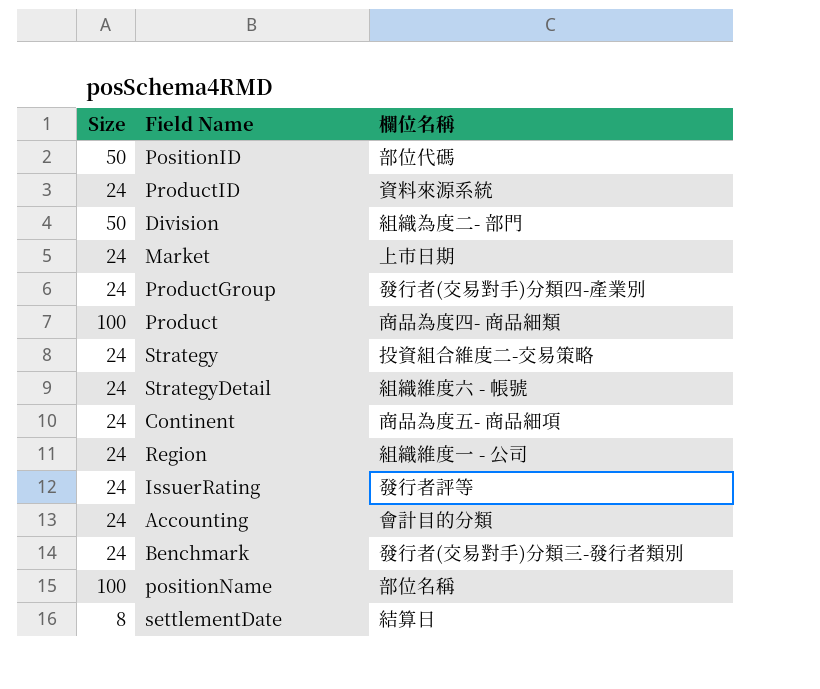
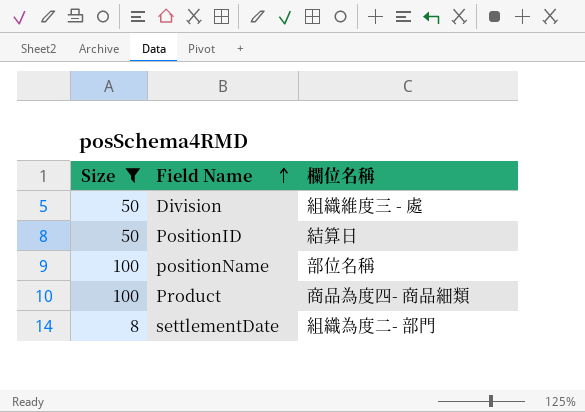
filter: none -> Size != 24
row order: none -> Field Name ascending
Division | 欄位名稱: 組織為度二- 部門 -> 組織維度三 - 處
PositionID | 欄位名稱: 部位代碼 -> 結算日
settlementDate | 欄位名稱: 結算日 -> 組織為度二- 部門

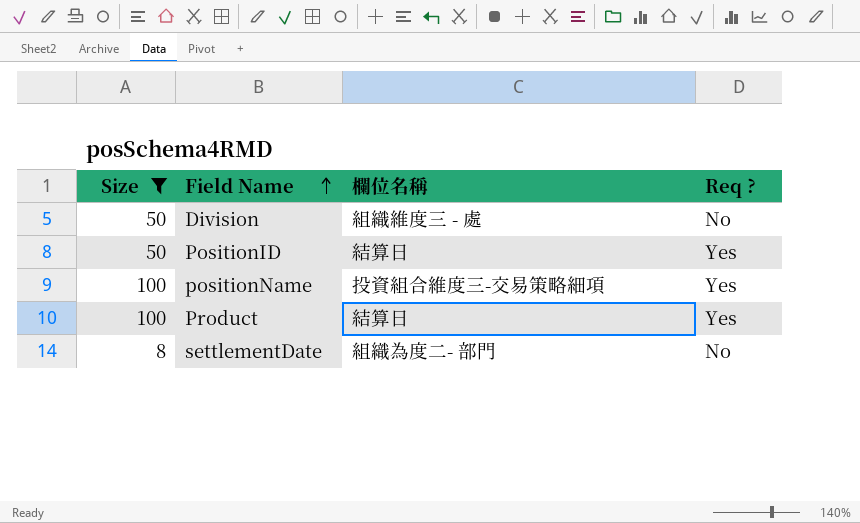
column Req ? | position: none -> 4
positionName | 欄位名稱: 部位名稱 -> 投資組合維度三-交易策略細項
Product | 欄位名稱: 商品為度四- 商品細類 -> 結算日

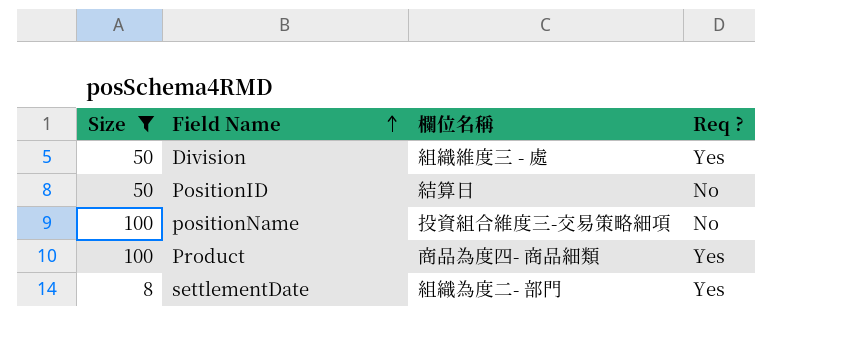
Division | Req ?: No -> Yes
PositionID | Req ?: Yes -> No
positionName | Req ?: Yes -> No
Product | 欄位名稱: 結算日 -> 商品為度四- 商品細類
settlementDate | Req ?: No -> Yes

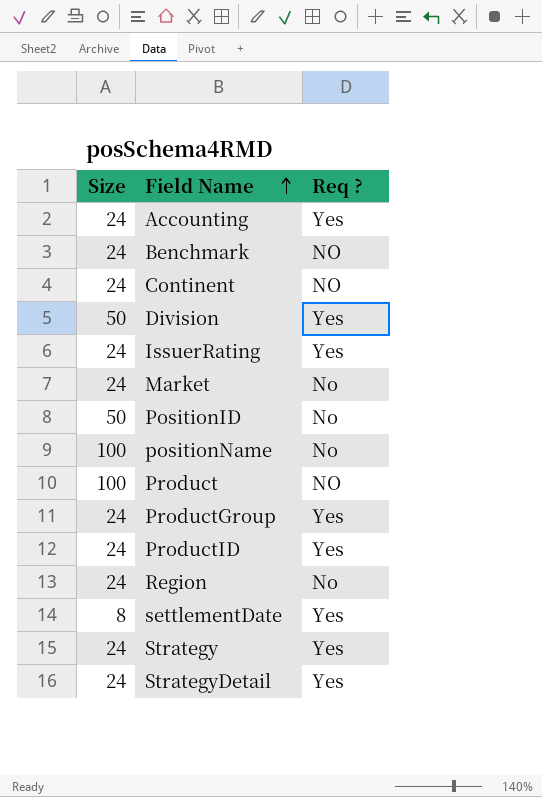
filter: Size != 24 -> none
column 欄位名稱 | position: 3 -> none
Product | Req ?: Yes -> NO

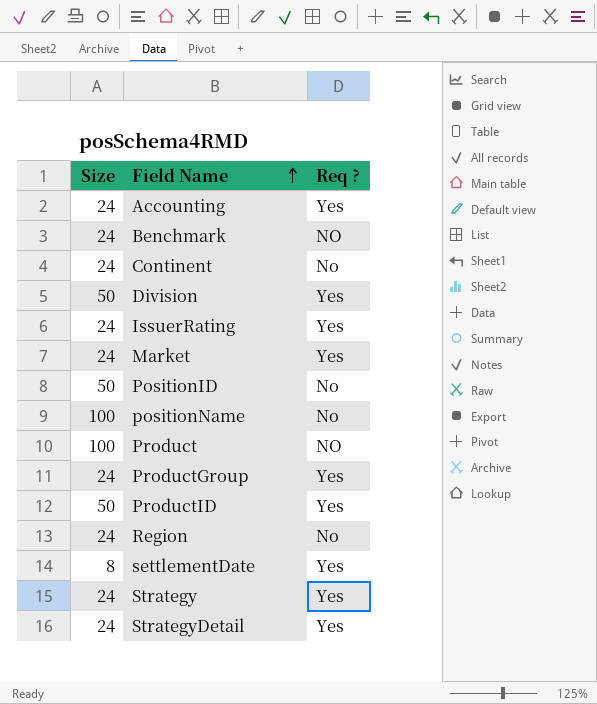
Continent | Req ?: NO -> No
Market | Req ?: No -> Yes
ProductID | Size: 24 -> 50

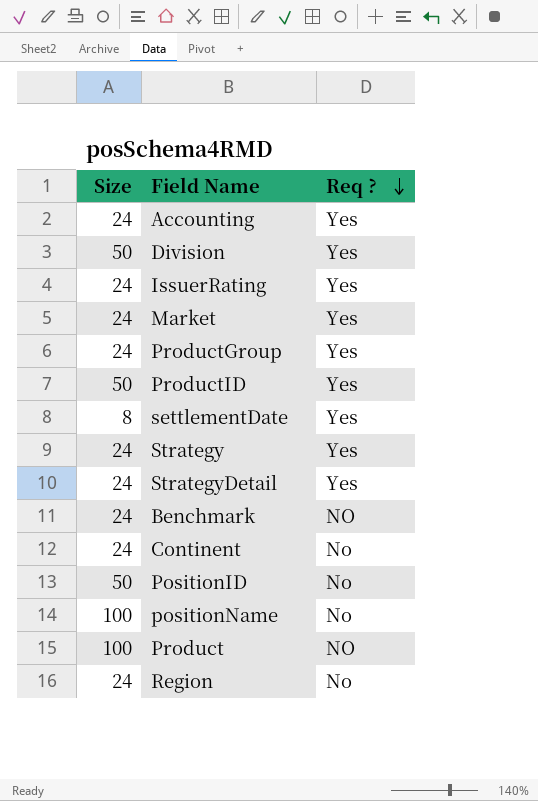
row order: Field Name ascending -> Req ? descending

